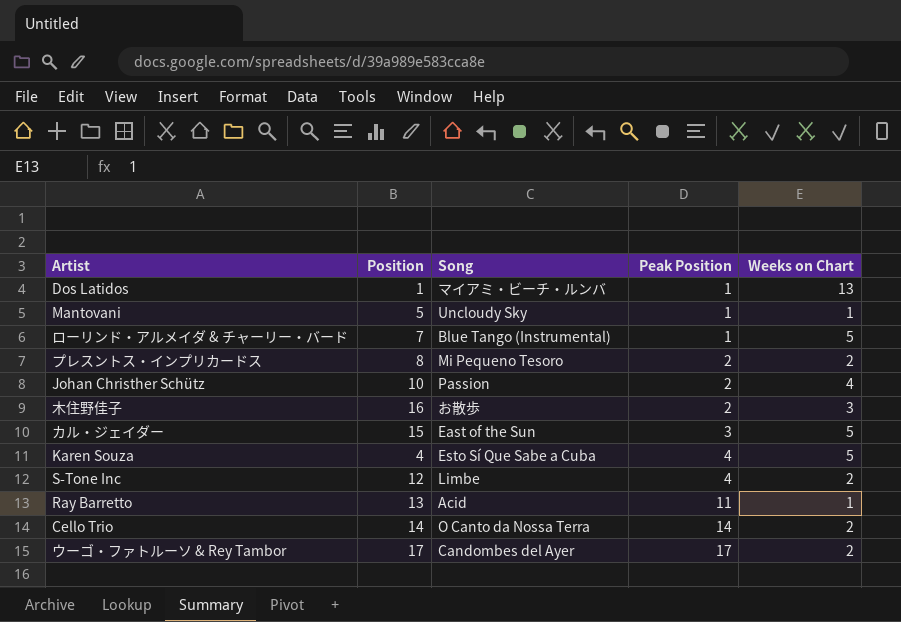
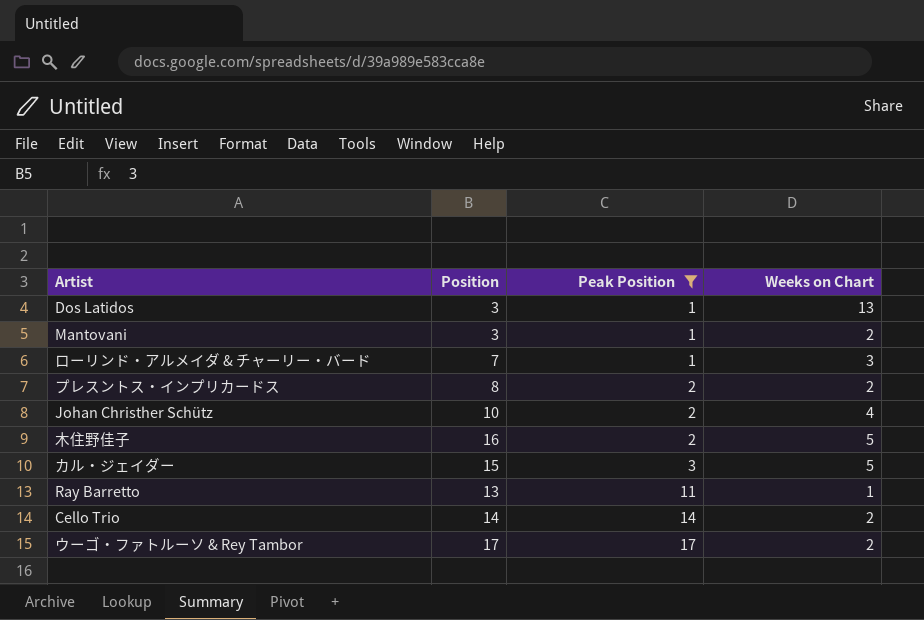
filter: none -> Peak Position != 4
column Song | position: 3 -> none
Dos Latidos | Position: 1 -> 3
Mantovani | Position: 5 -> 3
Mantovani | Weeks on Chart: 1 -> 2
ローリンド・アルメイダ & チャーリー・バード | Weeks on Chart: 5 -> 3
木住野佳子 | Weeks on Chart: 3 -> 5

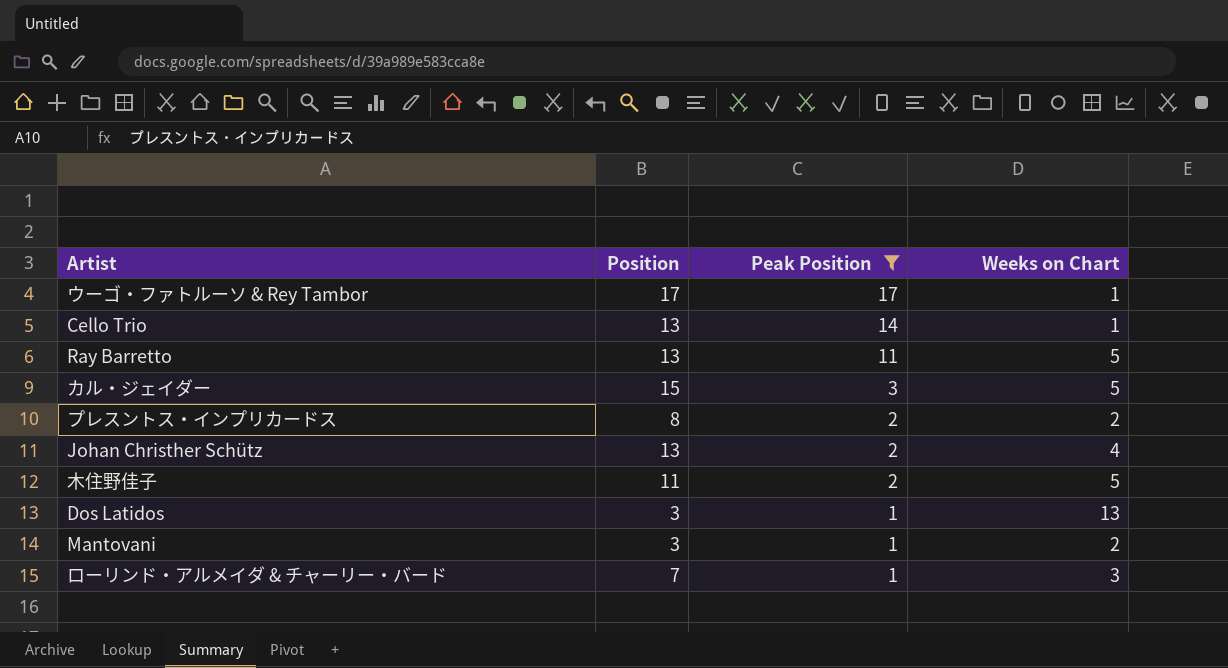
row order: Peak Position ascending -> Peak Position descending
ウーゴ・ファトルーソ & Rey Tambor | Weeks on Chart: 2 -> 1
Cello Trio | Position: 14 -> 13
Cello Trio | Weeks on Chart: 2 -> 1
Ray Barretto | Weeks on Chart: 1 -> 5
Johan Christher Schütz | Position: 10 -> 13
木住野佳子 | Position: 16 -> 11

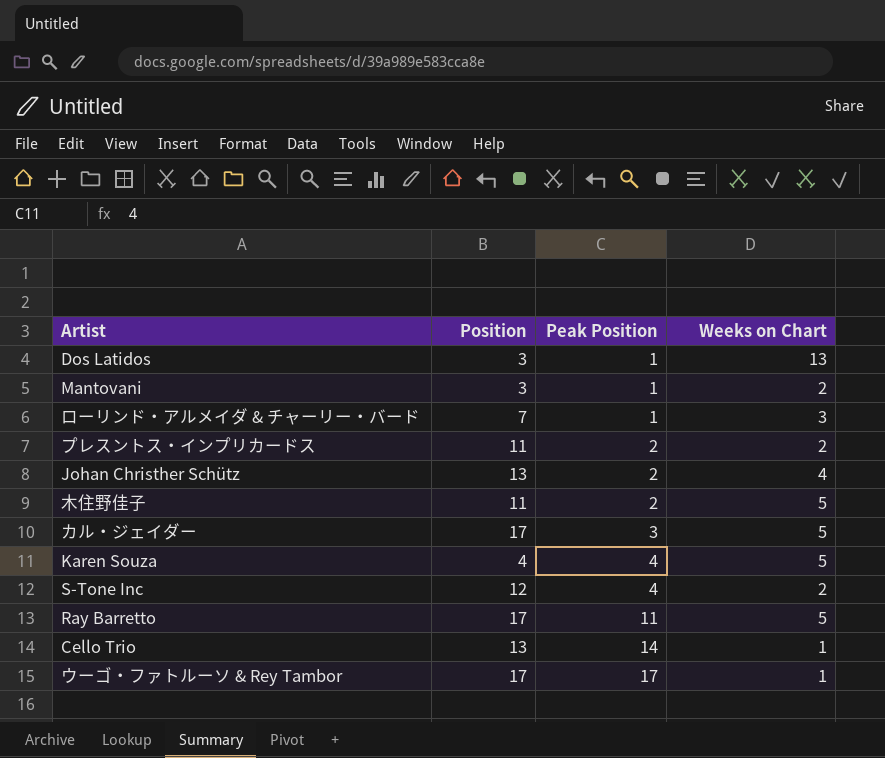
filter: Peak Position != 4 -> none
row order: Peak Position descending -> Peak Position ascending
プレスントス・インプリカードス | Position: 8 -> 11
カル・ジェイダー | Position: 15 -> 17
Ray Barretto | Position: 13 -> 17

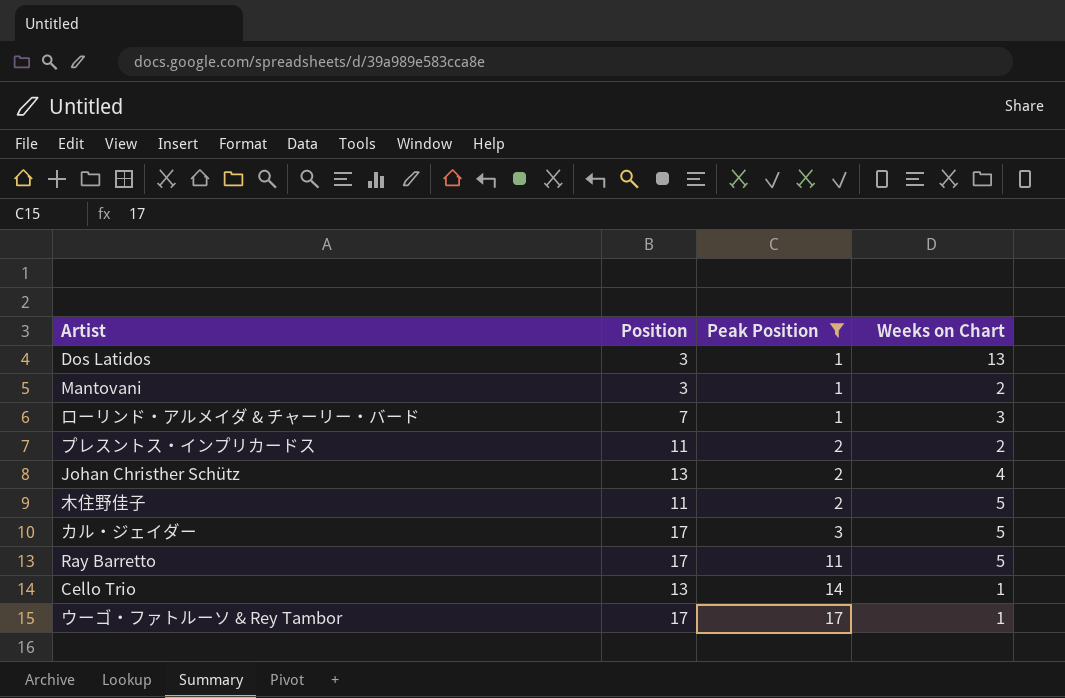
filter: none -> Peak Position != 4

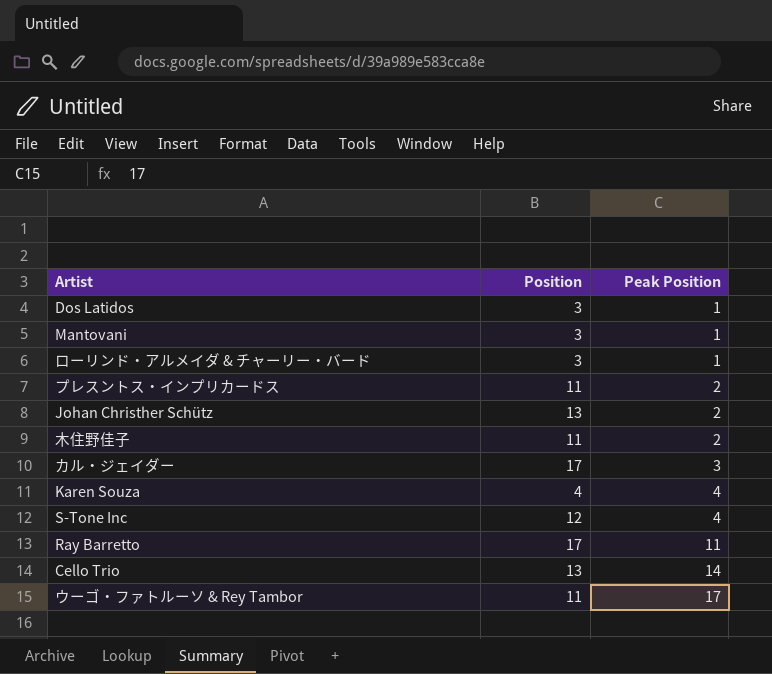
filter: Peak Position != 4 -> none
column Weeks on Chart | position: 4 -> none
ローリンド・アルメイダ & チャーリー・バード | Position: 7 -> 3
ウーゴ・ファトルーソ & Rey Tambor | Position: 17 -> 11

